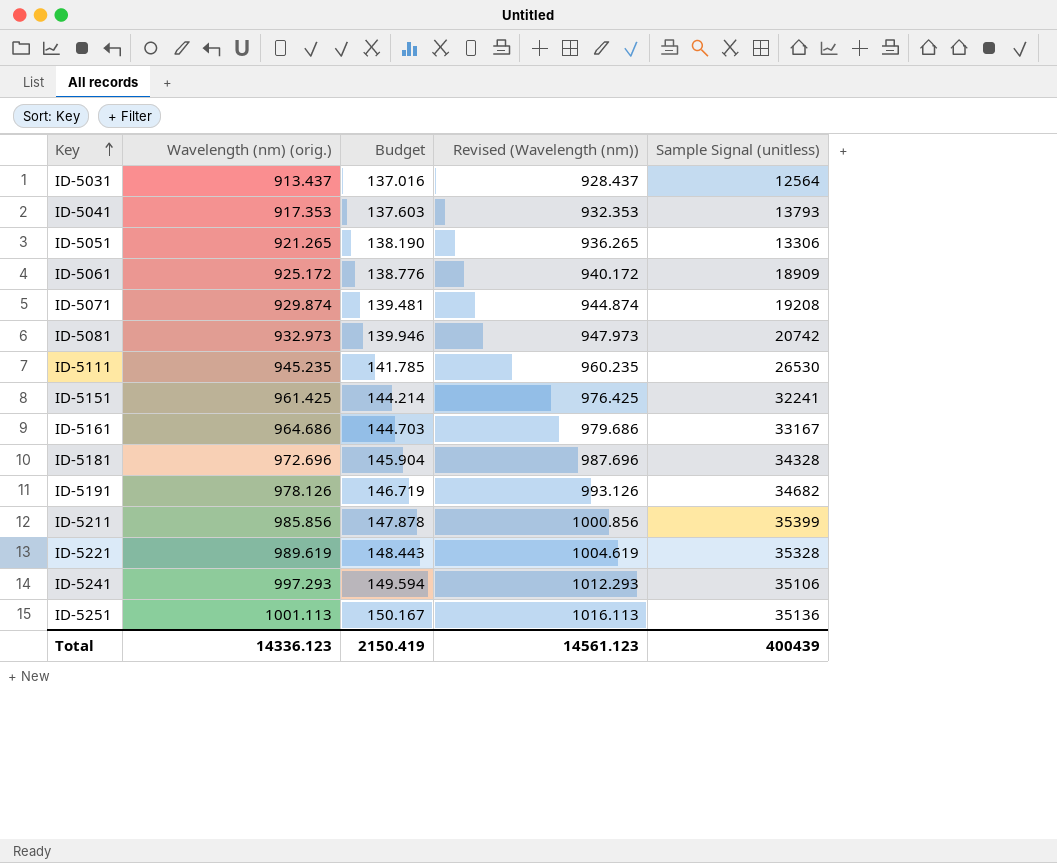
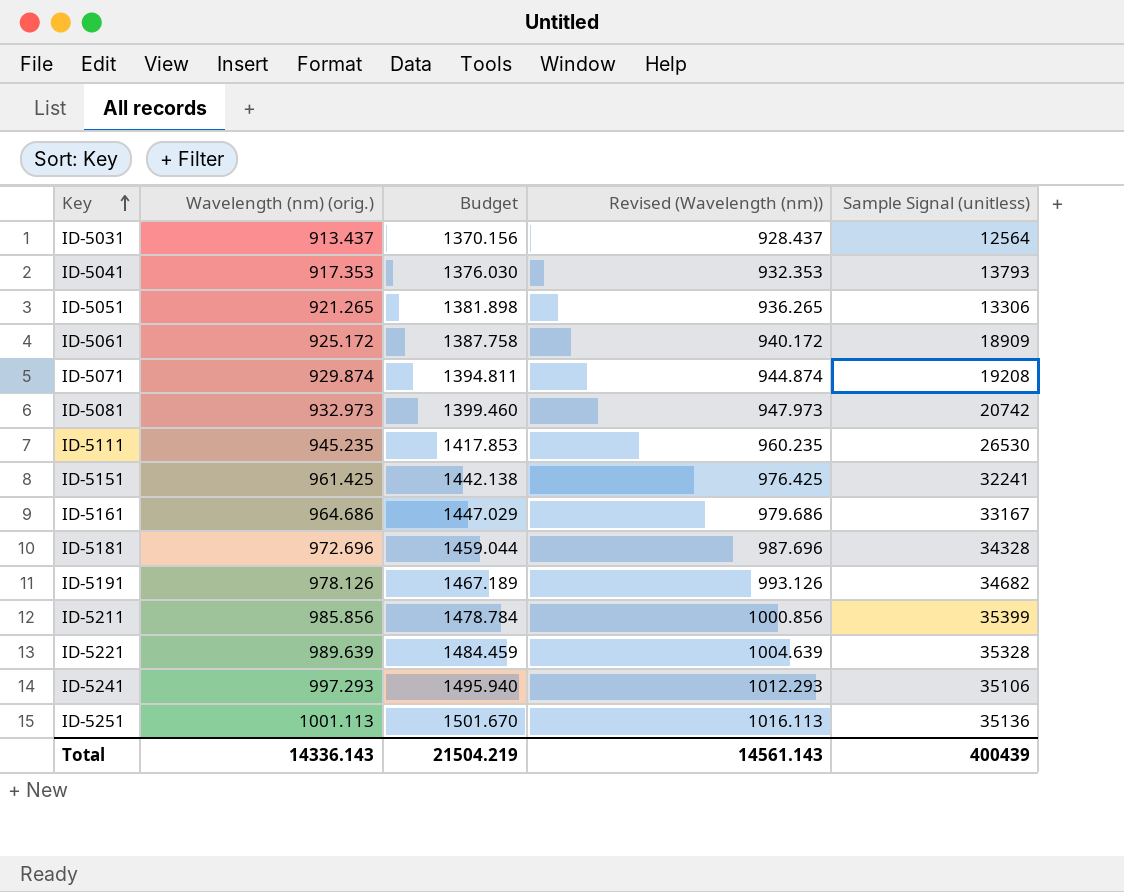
column Budget | formula: [Wavelength (nm) (orig.)] * 0.15 -> [Wavelength (nm) (orig.)] * 1.5
ID-5221 | Wavelength (nm) (orig.): 989.619 -> 989.639
ID-5221 | Revised (Wavelength (nm)): 1004.619 -> 1004.639
Total | Wavelength (nm) (orig.): 14336.123 -> 14336.143
Total | Budget: 2150.419 -> 21504.219
Total | Revised (Wavelength (nm)): 14561.123 -> 14561.143

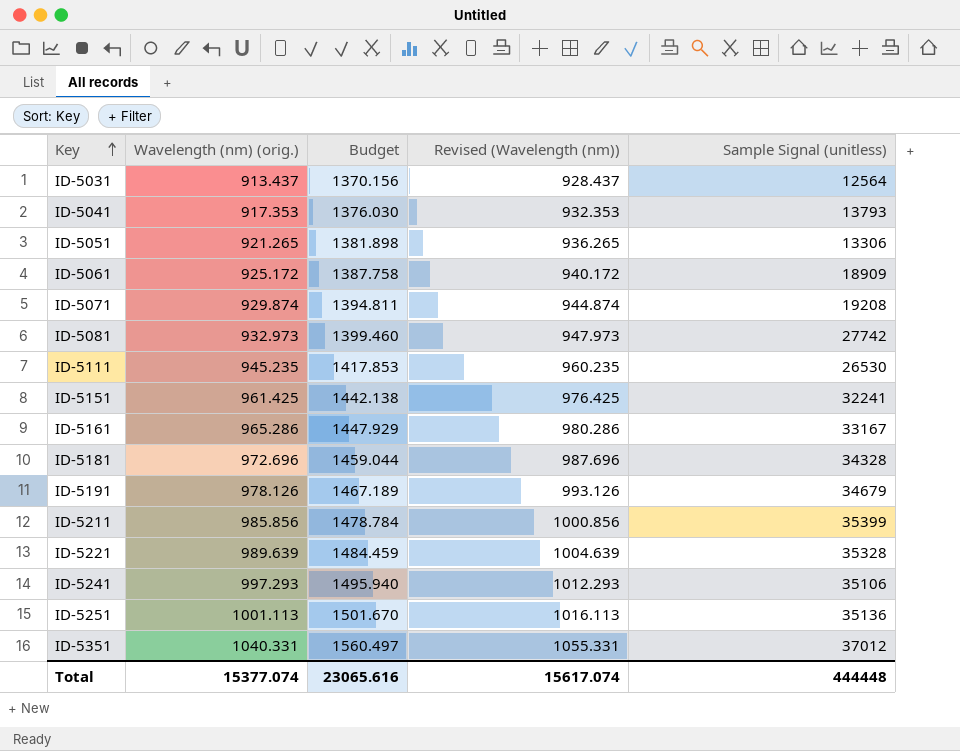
ID-5081 | Sample Signal (unitless): 20742 -> 27742
ID-5161 | Wavelength (nm) (orig.): 964.686 -> 965.286
ID-5161 | Budget: 1447.029 -> 1447.929
ID-5161 | Revised (Wavelength (nm)): 979.686 -> 980.286
ID-5191 | Sample Signal (unitless): 34682 -> 34679
row ID-5351: none -> 1040.331 | 1560.497 | 1055.331 | 37012
Total | Wavelength (nm) (orig.): 14336.143 -> 15377.074
Total | Budget: 21504.219 -> 23065.616
Total | Revised (Wavelength (nm)): 14561.143 -> 15617.074
Total | Sample Signal (unitless): 400439 -> 444448

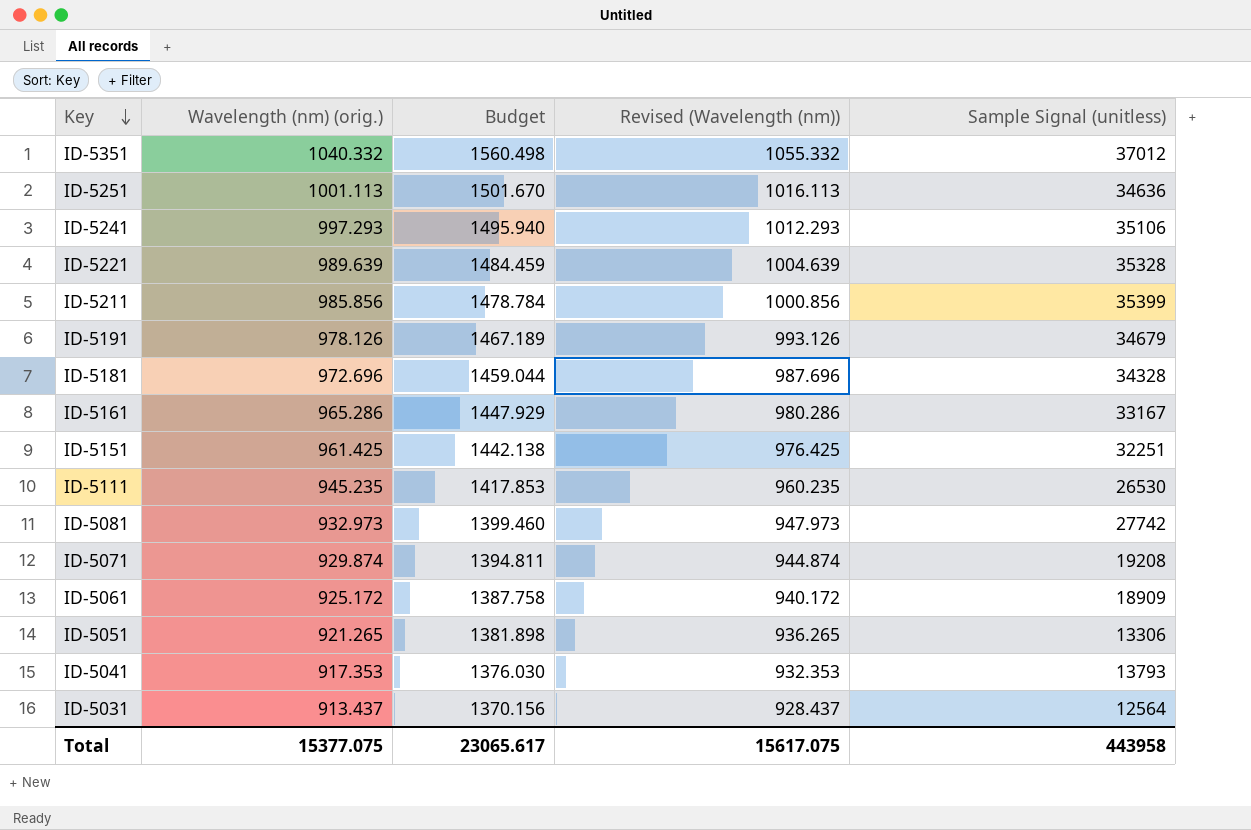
row order: Key ascending -> Key descending
ID-5351 | Wavelength (nm) (orig.): 1040.331 -> 1040.332
ID-5351 | Budget: 1560.497 -> 1560.498
ID-5351 | Revised (Wavelength (nm)): 1055.331 -> 1055.332
ID-5251 | Sample Signal (unitless): 35136 -> 34636
ID-5151 | Sample Signal (unitless): 32241 -> 32251
Total | Wavelength (nm) (orig.): 15377.074 -> 15377.075
Total | Budget: 23065.616 -> 23065.617
Total | Revised (Wavelength (nm)): 15617.074 -> 15617.075
Total | Sample Signal (unitless): 444448 -> 443958

